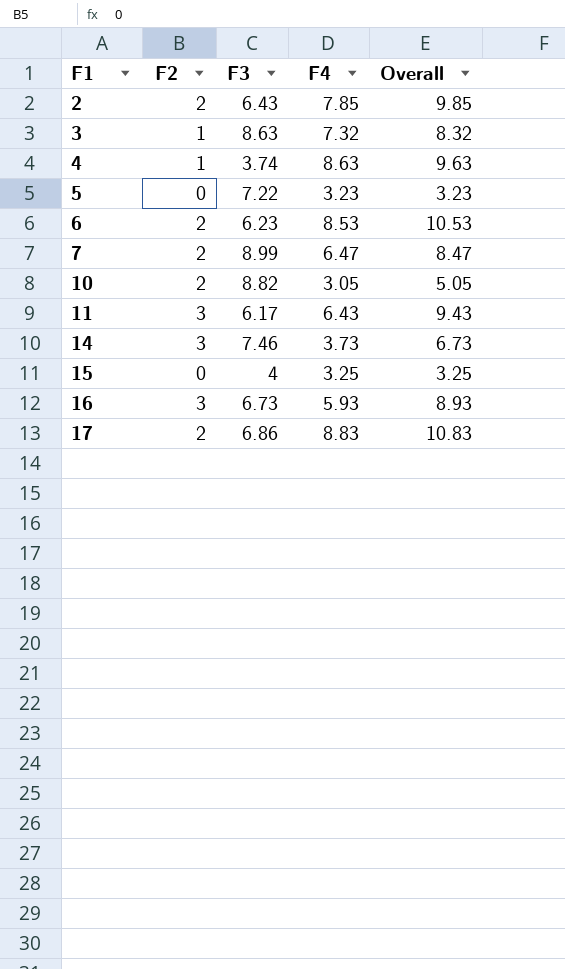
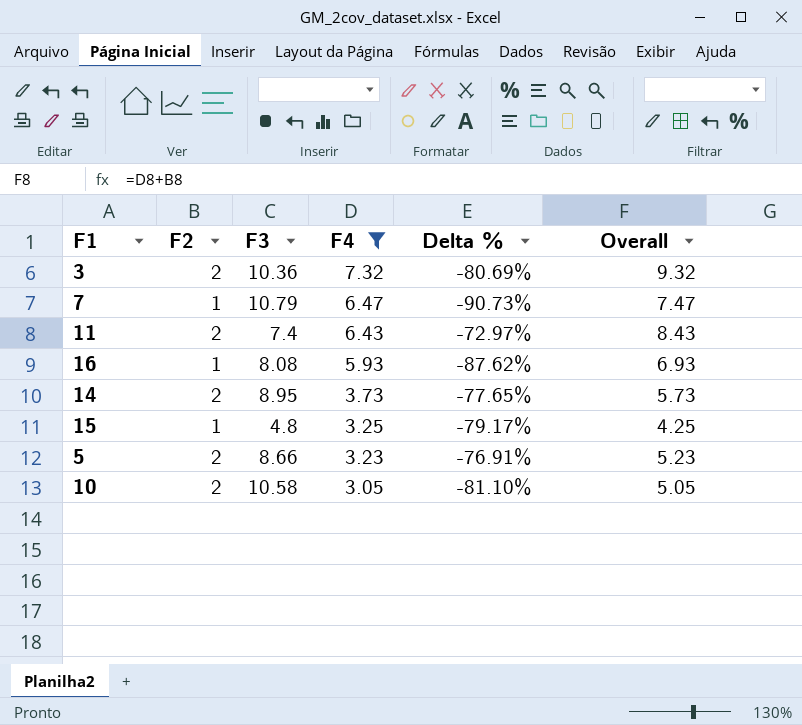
filter: none -> F4 <= 7.32
row order: F1 ascending -> F4 descending
column Delta % | formula: none -> ([F2] - [F3]) / [F3]
3 | F2: 1 -> 2
3 | F3: 8.63 -> 10.36
3 | Overall: 8.32 -> 9.32
7 | F2: 2 -> 1
7 | F3: 8.99 -> 10.79
7 | Overall: 8.47 -> 7.47
11 | F2: 3 -> 2
11 | F3: 6.17 -> 7.4
11 | Overall: 9.43 -> 8.43
16 | F2: 3 -> 1
16 | F3: 6.73 -> 8.08
16 | Overall: 8.93 -> 6.93
14 | F2: 3 -> 2
14 | F3: 7.46 -> 8.95
14 | Overall: 6.73 -> 5.73
15 | F2: 0 -> 1
15 | F3: 4 -> 4.8
15 | Overall: 3.25 -> 4.25
5 | F2: 0 -> 2
5 | F3: 7.22 -> 8.66
5 | Overall: 3.23 -> 5.23
10 | F3: 8.82 -> 10.58

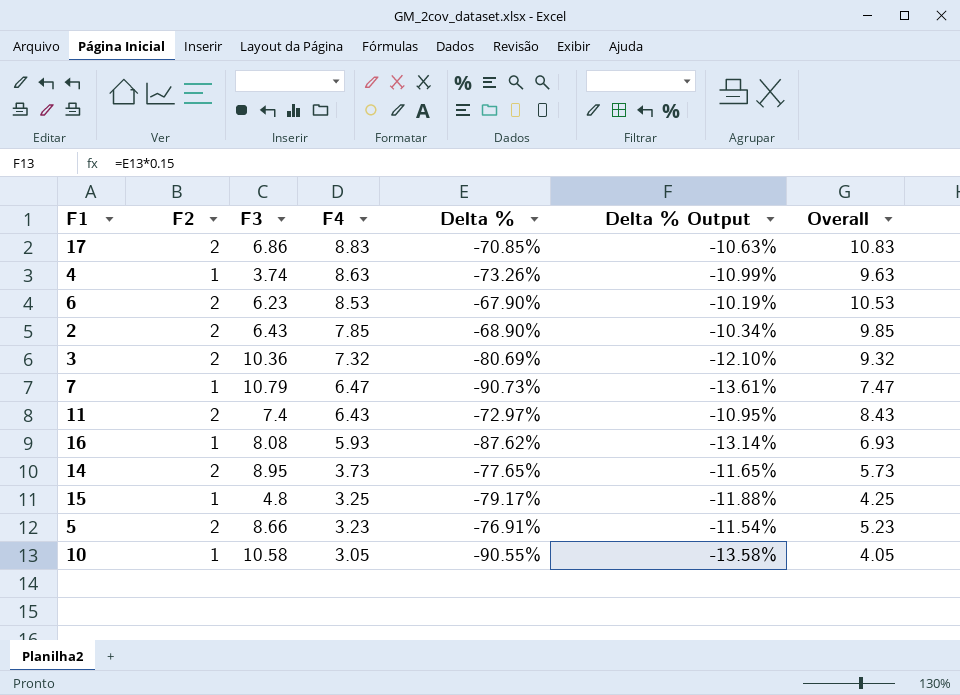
filter: F4 <= 7.32 -> none
column Delta % Output | formula: none -> [Delta %] * 0.15
10 | F2: 2 -> 1
10 | Delta %: -81.10% -> -90.55%
10 | Overall: 5.05 -> 4.05

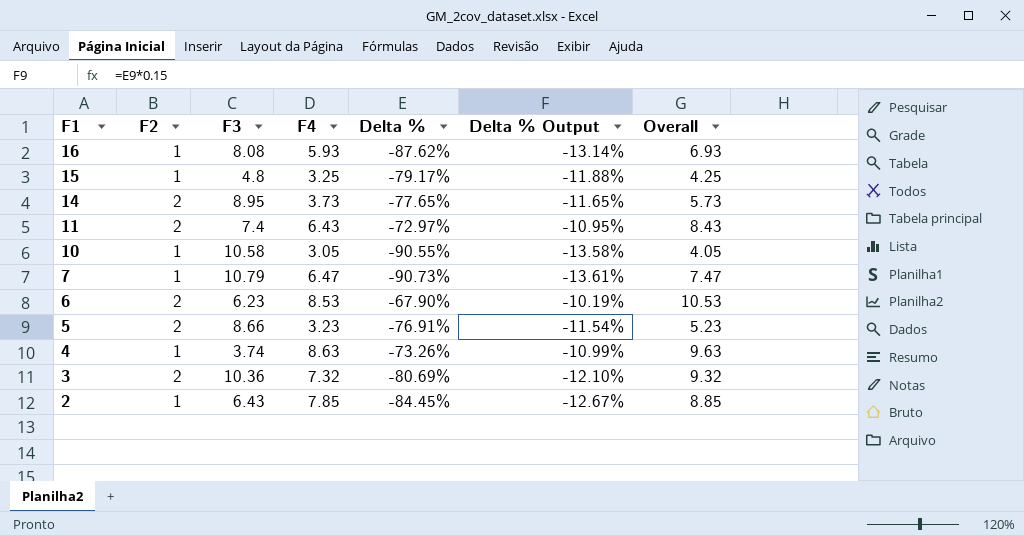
row order: F4 descending -> F1 descending
row 17: 2 | 6.86 | 8.83 | -70.85% | -10.63% | 10.83 -> none
2 | F2: 2 -> 1
2 | Delta %: -68.90% -> -84.45%
2 | Delta % Output: -10.34% -> -12.67%
2 | Overall: 9.85 -> 8.85

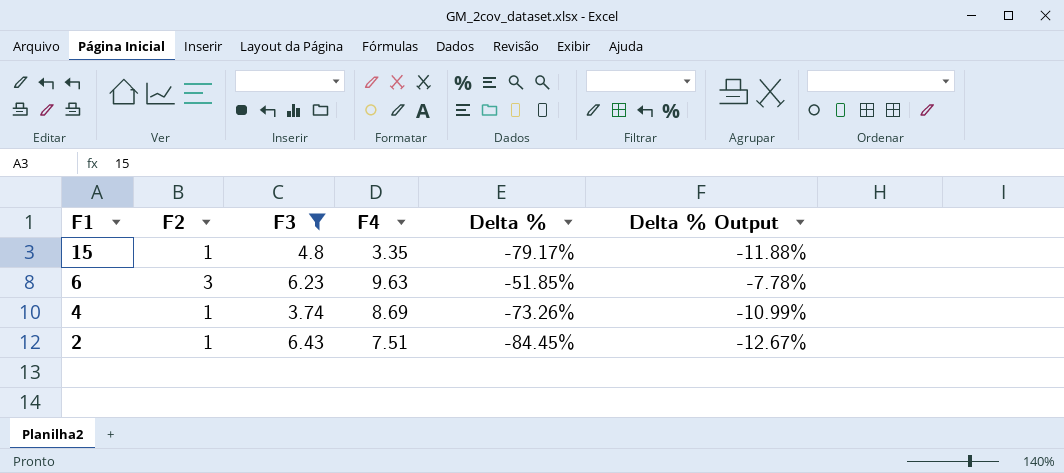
filter: none -> F3 <= 6.43
column Overall | formula: [F2] + [F4] -> none
15 | F4: 3.25 -> 3.35
6 | F2: 2 -> 3
6 | F4: 8.53 -> 9.63
6 | Delta %: -67.90% -> -51.85%
6 | Delta % Output: -10.19% -> -7.78%
4 | F4: 8.63 -> 8.69
2 | F4: 7.85 -> 7.51

